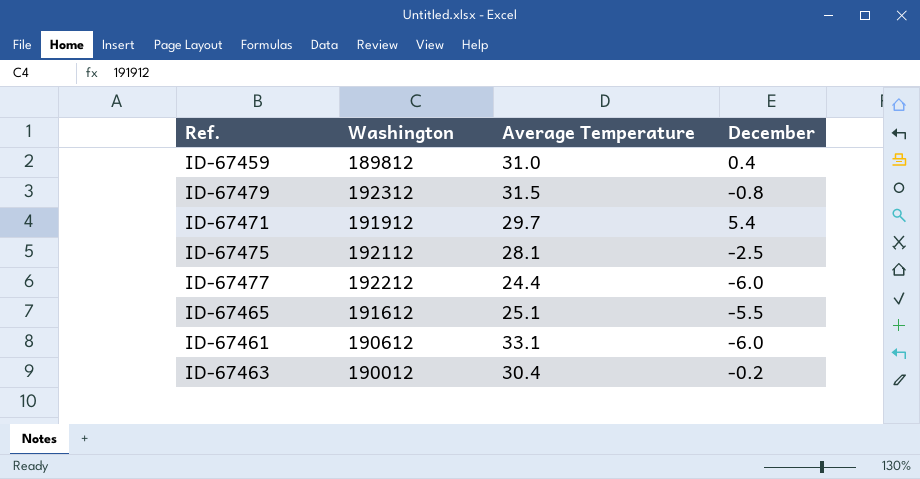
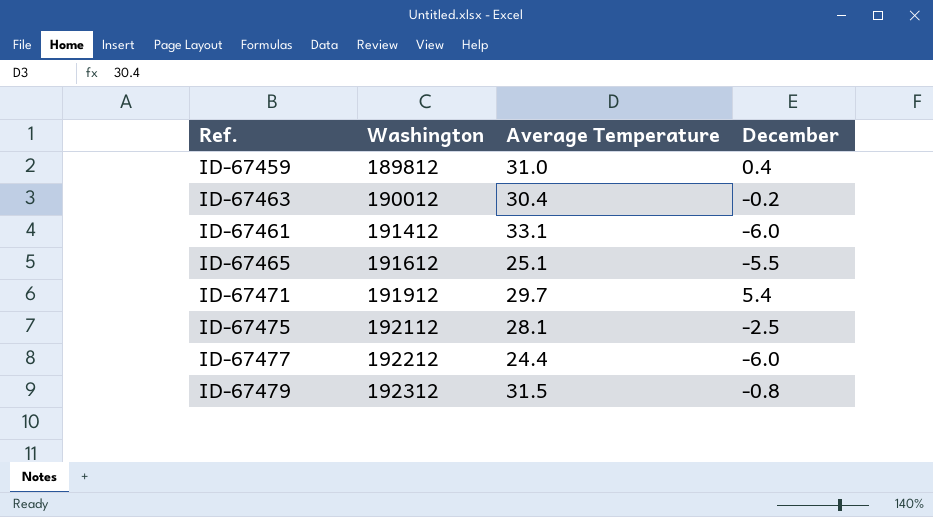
row order: none -> Washington ascending
ID-67461 | Washington: 190612 -> 191412

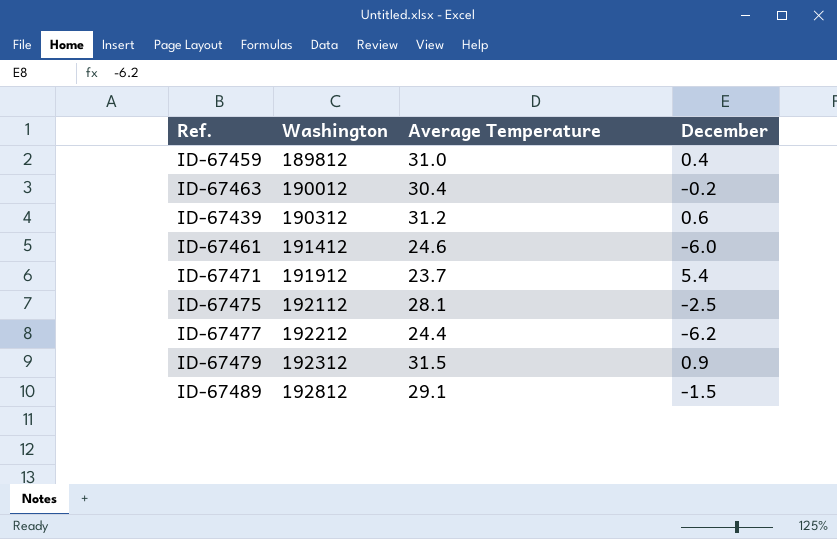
row ID-67465: 191612 | 25.1 | -5.5 -> none
row ID-67439: none -> 190312 | 31.2 | 0.6
ID-67461 | Average Temperature: 33.1 -> 24.6
ID-67471 | Average Temperature: 29.7 -> 23.7
ID-67477 | December: -6.0 -> -6.2
ID-67479 | December: -0.8 -> 0.9
row ID-67489: none -> 192812 | 29.1 | -1.5

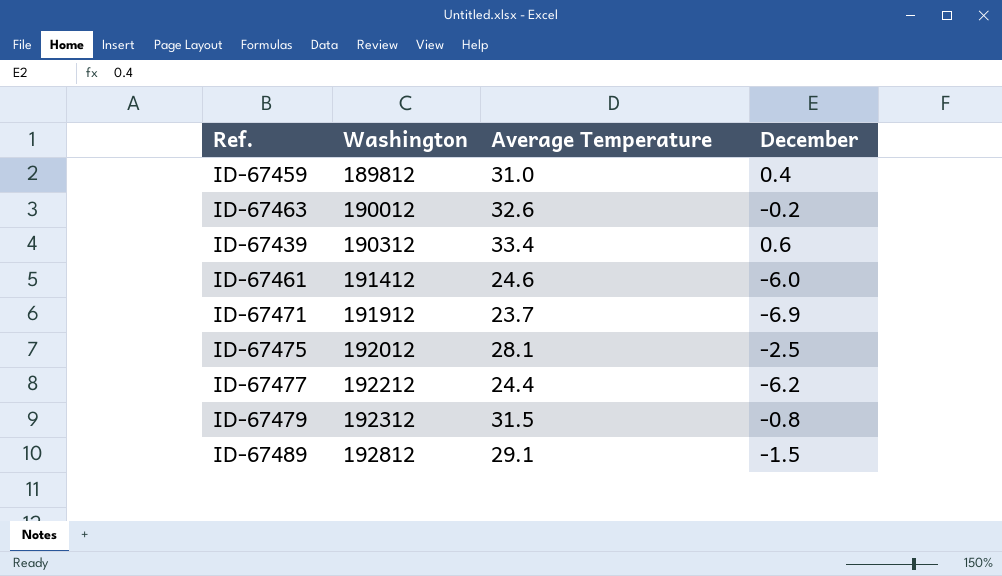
ID-67463 | Average Temperature: 30.4 -> 32.6
ID-67439 | Average Temperature: 31.2 -> 33.4
ID-67471 | December: 5.4 -> -6.9
ID-67475 | Washington: 192112 -> 192012
ID-67479 | December: 0.9 -> -0.8

